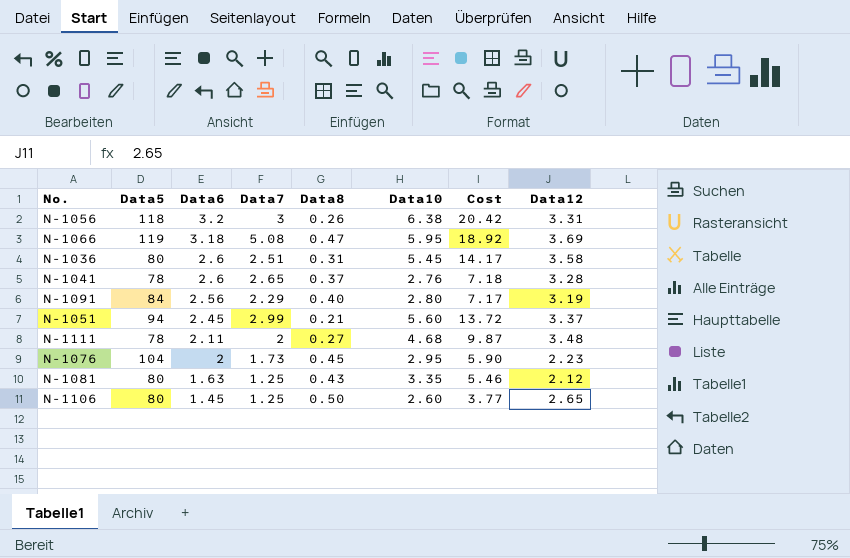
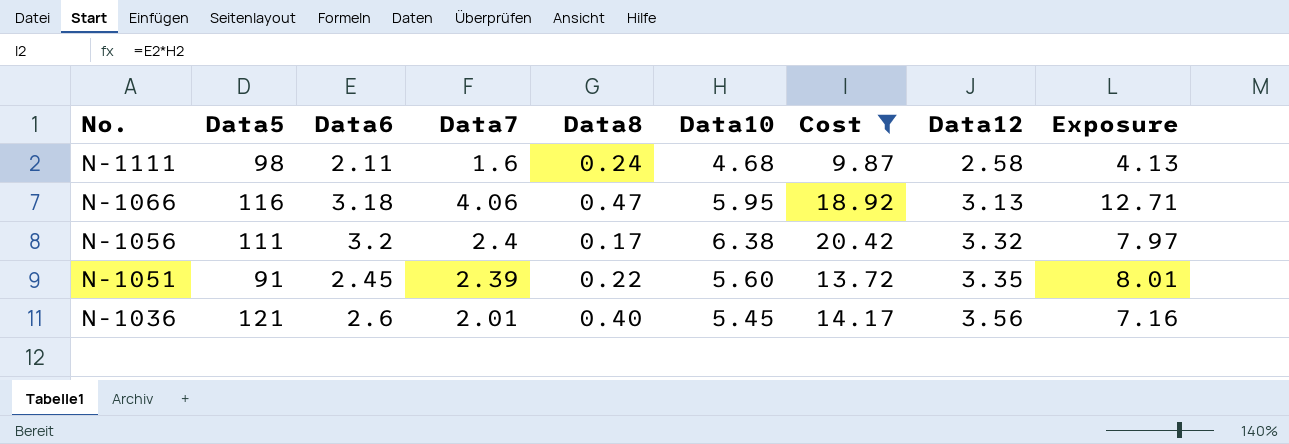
filter: none -> Cost >= 9.87
row order: Data6 descending -> No. descending
column Exposure | formula: none -> [Data7] * [Data12]
N-1111 | Data5: 78 -> 98
N-1111 | Data7: 2 -> 1.6
N-1111 | Data8: 0.27 -> 0.24
N-1111 | Data12: 3.48 -> 2.58
N-1066 | Data5: 119 -> 116
N-1066 | Data7: 5.08 -> 4.06
N-1066 | Data12: 3.69 -> 3.13
N-1056 | Data5: 118 -> 111
N-1056 | Data7: 3 -> 2.4
N-1056 | Data8: 0.26 -> 0.17
N-1056 | Data12: 3.31 -> 3.32
N-1051 | Data5: 94 -> 91
N-1051 | Data7: 2.99 -> 2.39
N-1051 | Data8: 0.21 -> 0.22
N-1051 | Data12: 3.37 -> 3.35
N-1036 | Data5: 80 -> 121
N-1036 | Data7: 2.51 -> 2.01
N-1036 | Data8: 0.31 -> 0.40
N-1036 | Data12: 3.58 -> 3.56

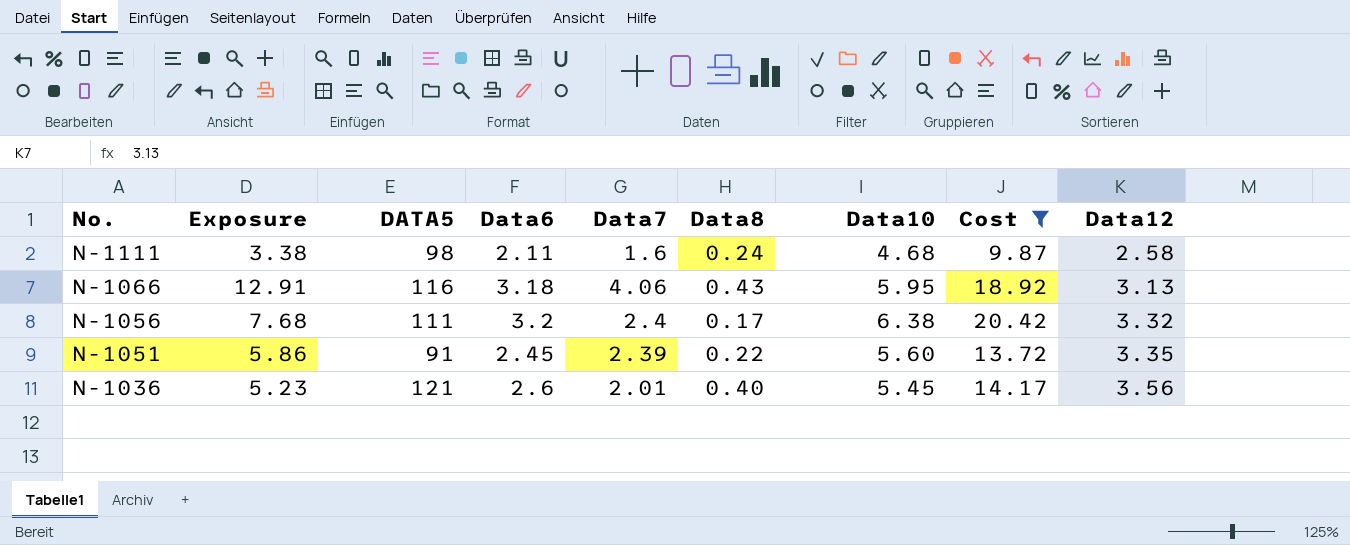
column Exposure | formula: [Data7] * [Data12] -> [Data6] * [Data7]
column Exposure | position: 9 -> 2
column name: Data5 -> DATA5
N-1066 | Data8: 0.47 -> 0.43

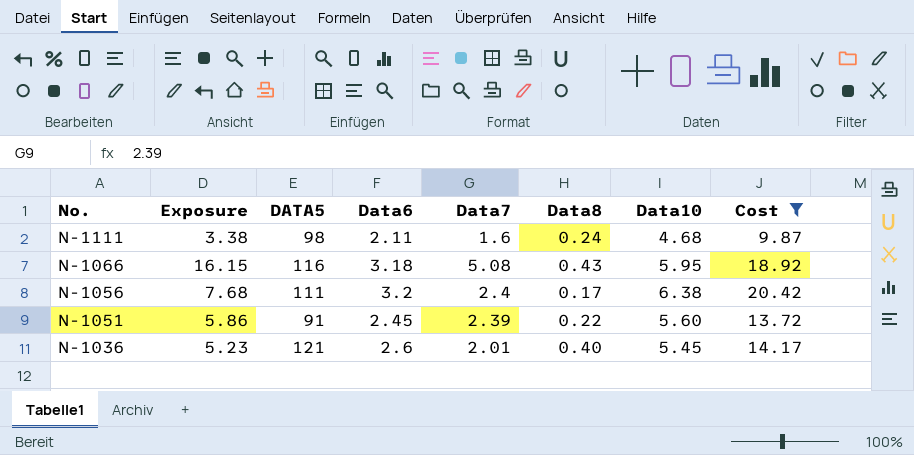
column Data12 | position: 9 -> none
N-1066 | Exposure: 12.91 -> 16.15
N-1066 | Data7: 4.06 -> 5.08

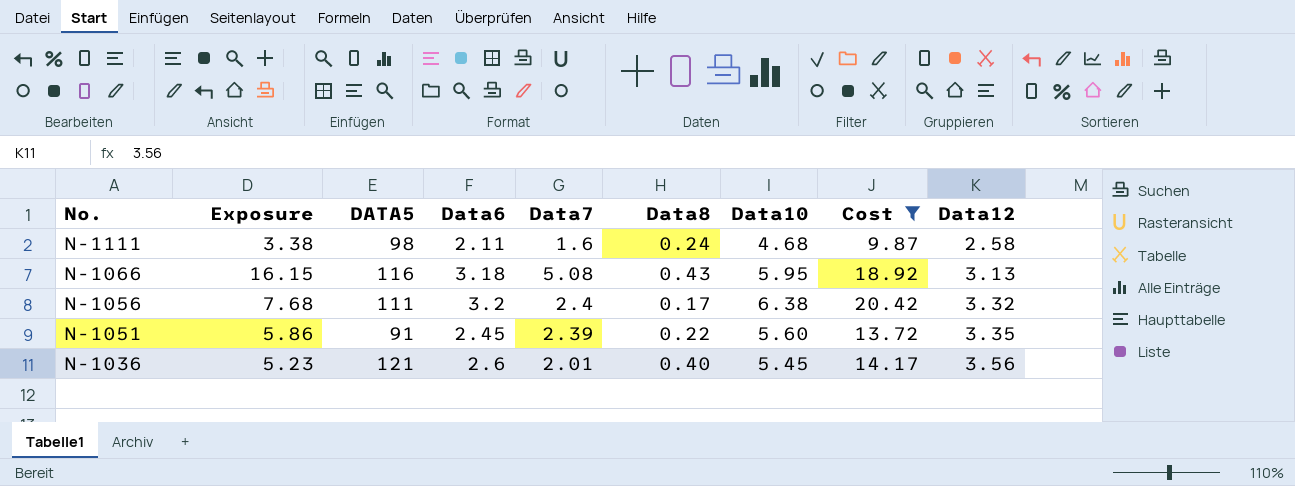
column Data12 | position: none -> 9

